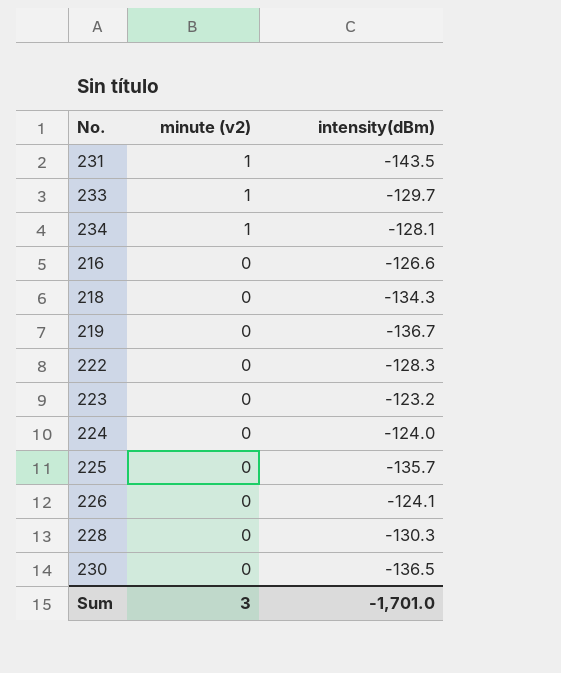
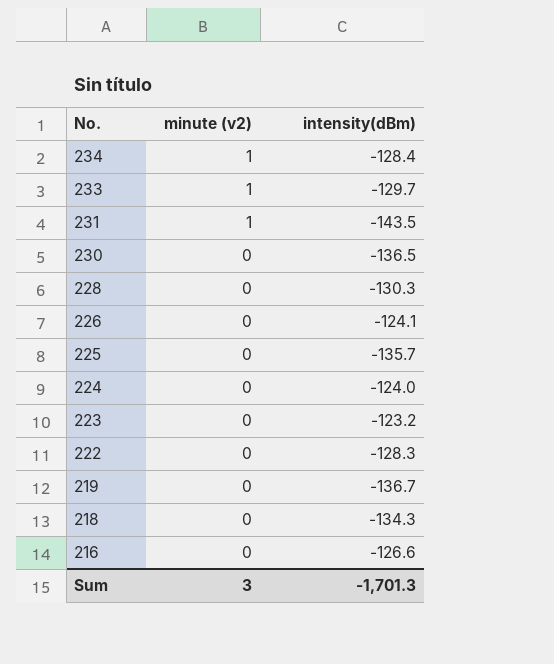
row order: minute (v2) descending -> No. descending
234 | intensity(dBm): -128.1 -> -128.4
Sum | intensity(dBm): -1,701.0 -> -1,701.3

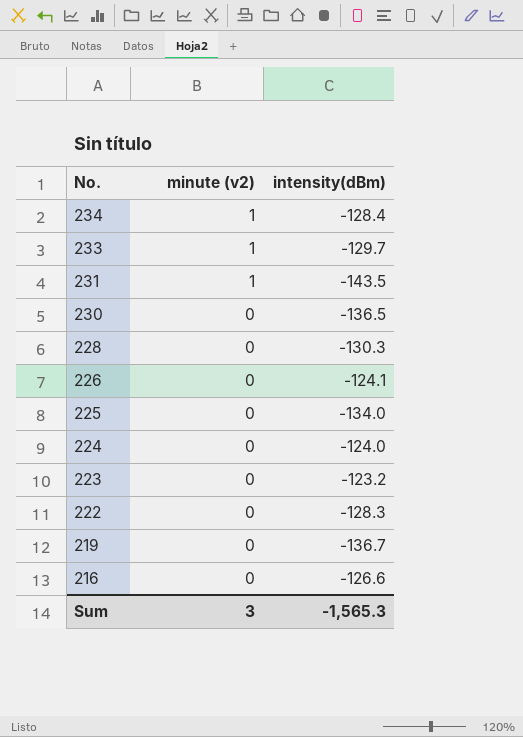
row 218: 0 | -134.3 -> none
225 | intensity(dBm): -135.7 -> -134.0
Sum | intensity(dBm): -1,701.3 -> -1,565.3

